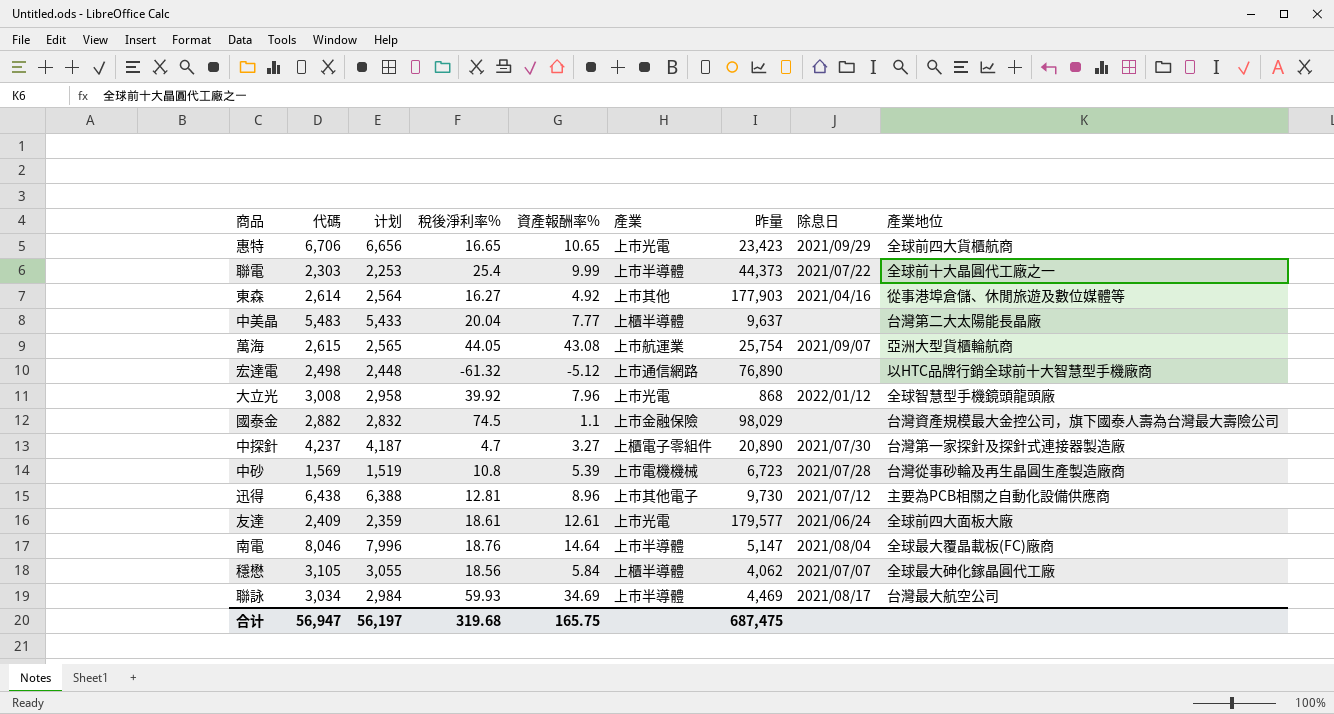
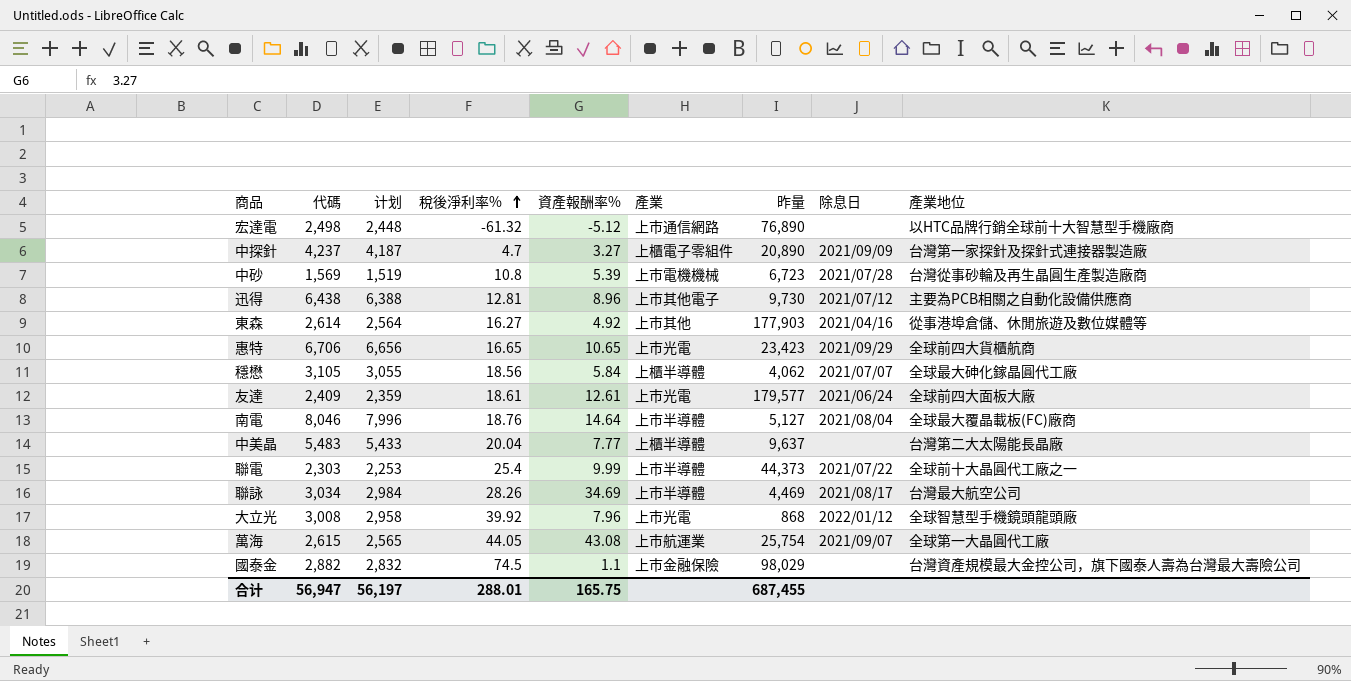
row order: none -> 稅後淨利率% ascending
中探針 | 除息日: 2021/07/30 -> 2021/09/09
南電 | 昨量: 5,147 -> 5,127
聯詠 | 稅後淨利率%: 59.93 -> 28.26
萬海 | 產業地位: 亞洲大型貨櫃輪航商 -> 全球第一大晶圓代工廠
合计 | 稅後淨利率%: 319.68 -> 288.01
合计 | 昨量: 687,475 -> 687,455

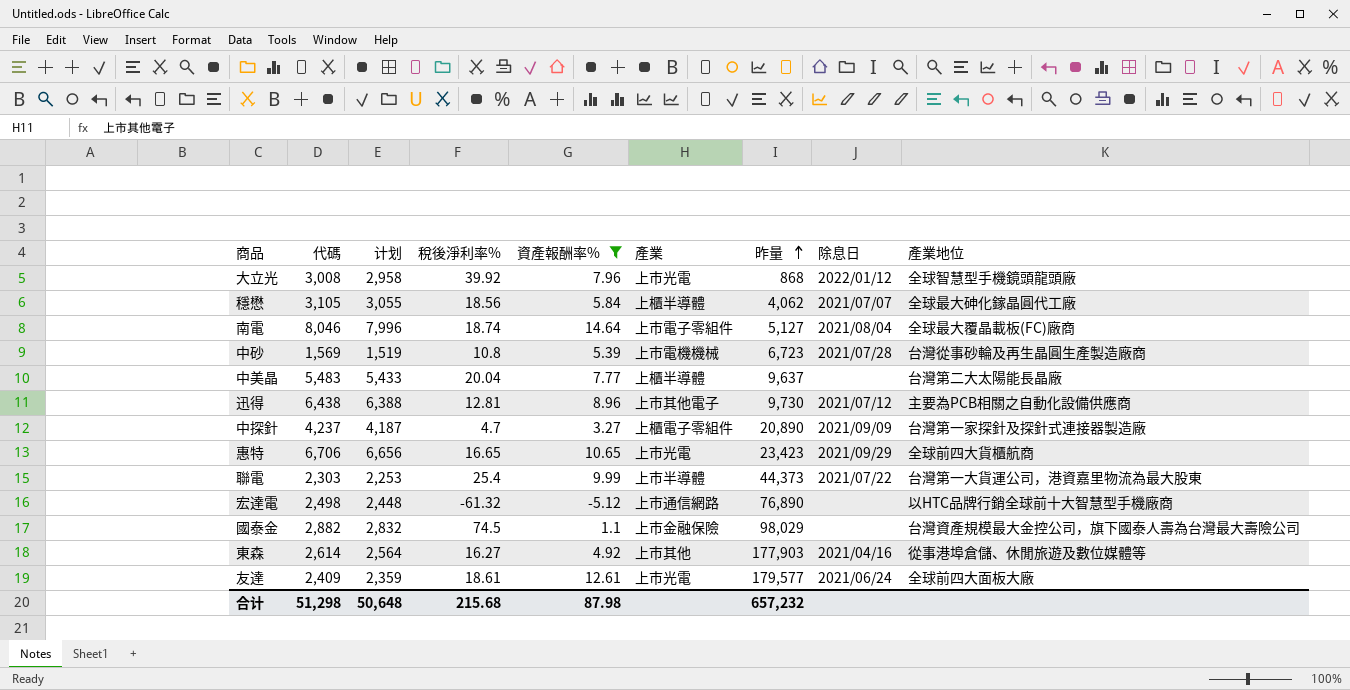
filter: none -> 資產報酬率% <= 14.64
row order: 稅後淨利率% ascending -> 昨量 ascending
南電 | 稅後淨利率%: 18.76 -> 18.74
南電 | 產業: 上市半導體 -> 上市電子零組件
聯電 | 產業地位: 全球前十大晶圓代工廠之一 -> 台灣第一大貨運公司，港資嘉里物流為最大股東
合计 | 代碼: 56,947 -> 51,298
合计 | 计划: 56,197 -> 50,648
合计 | 稅後淨利率%: 288.01 -> 215.68
合计 | 資產報酬率%: 165.75 -> 87.98
合计 | 昨量: 687,455 -> 657,232

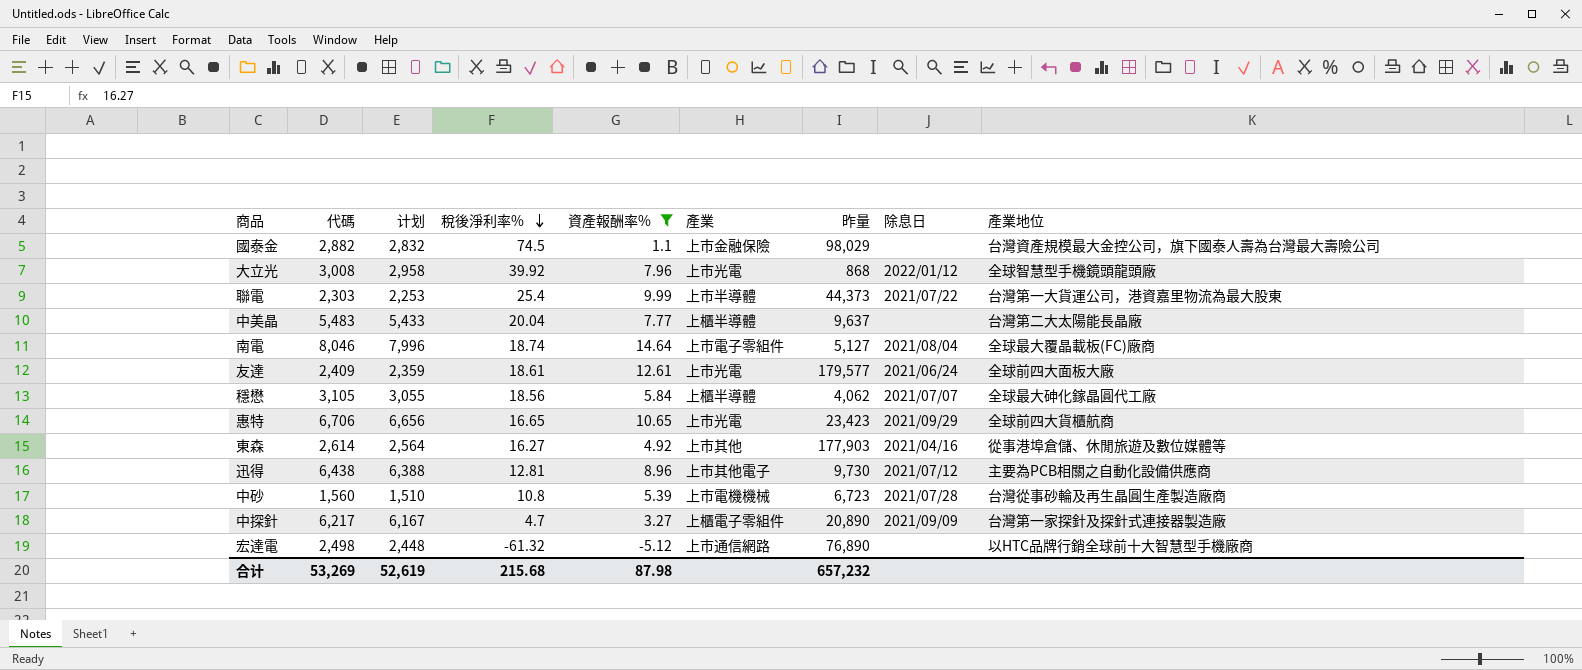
row order: 昨量 ascending -> 稅後淨利率% descending
中砂 | 代碼: 1,569 -> 1,560
中砂 | 计划: 1,519 -> 1,510
中探針 | 代碼: 4,237 -> 6,217
中探針 | 计划: 4,187 -> 6,167
合计 | 代碼: 51,298 -> 53,269
合计 | 计划: 50,648 -> 52,619

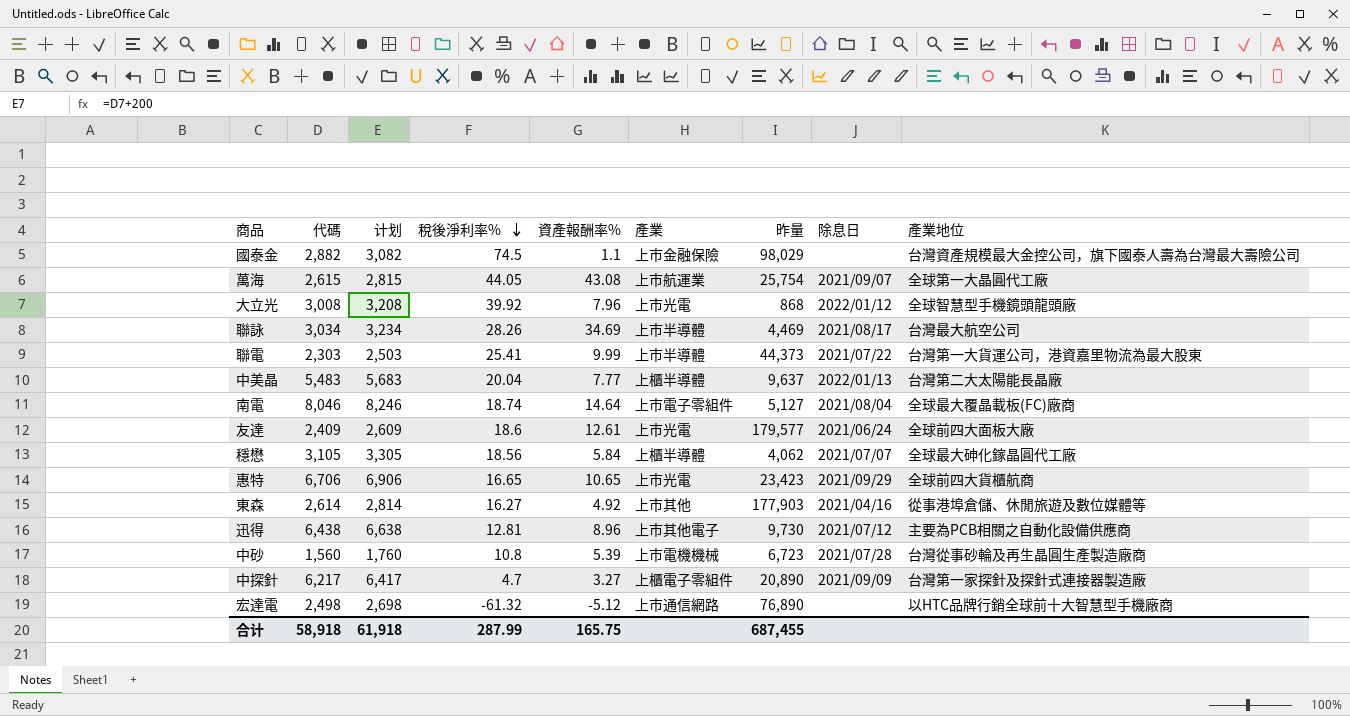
filter: 資產報酬率% <= 14.64 -> none
column 计划 | formula: [代碼] - 50 -> [代碼] + 200
聯電 | 稅後淨利率%: 25.4 -> 25.41
中美晶 | 除息日: none -> 2022/01/13
友達 | 稅後淨利率%: 18.61 -> 18.6
合计 | 代碼: 53,269 -> 58,918
合计 | 计划: 52,619 -> 61,918
合计 | 稅後淨利率%: 215.68 -> 287.99
合计 | 資產報酬率%: 87.98 -> 165.75
合计 | 昨量: 657,232 -> 687,455

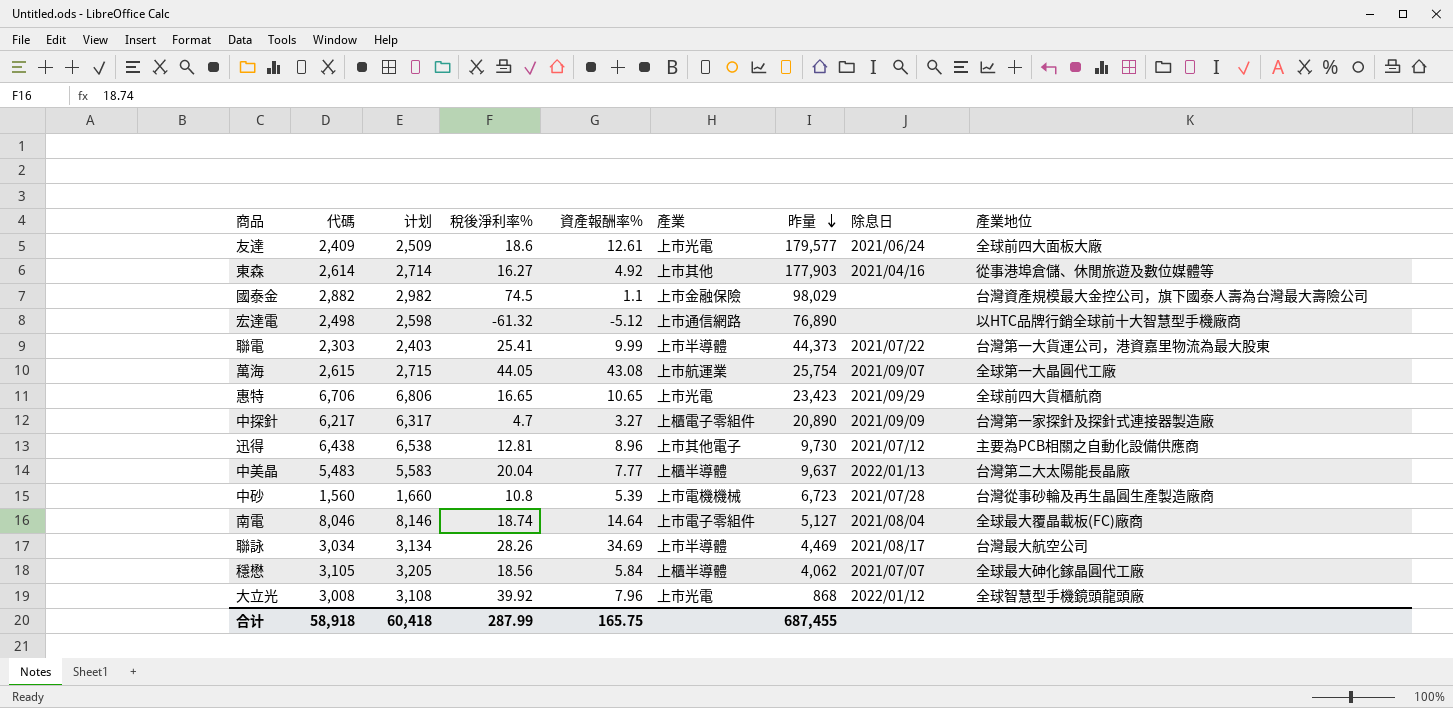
row order: 稅後淨利率% descending -> 昨量 descending
column 计划 | formula: [代碼] + 200 -> [代碼] + 100
合计 | 计划: 61,918 -> 60,418

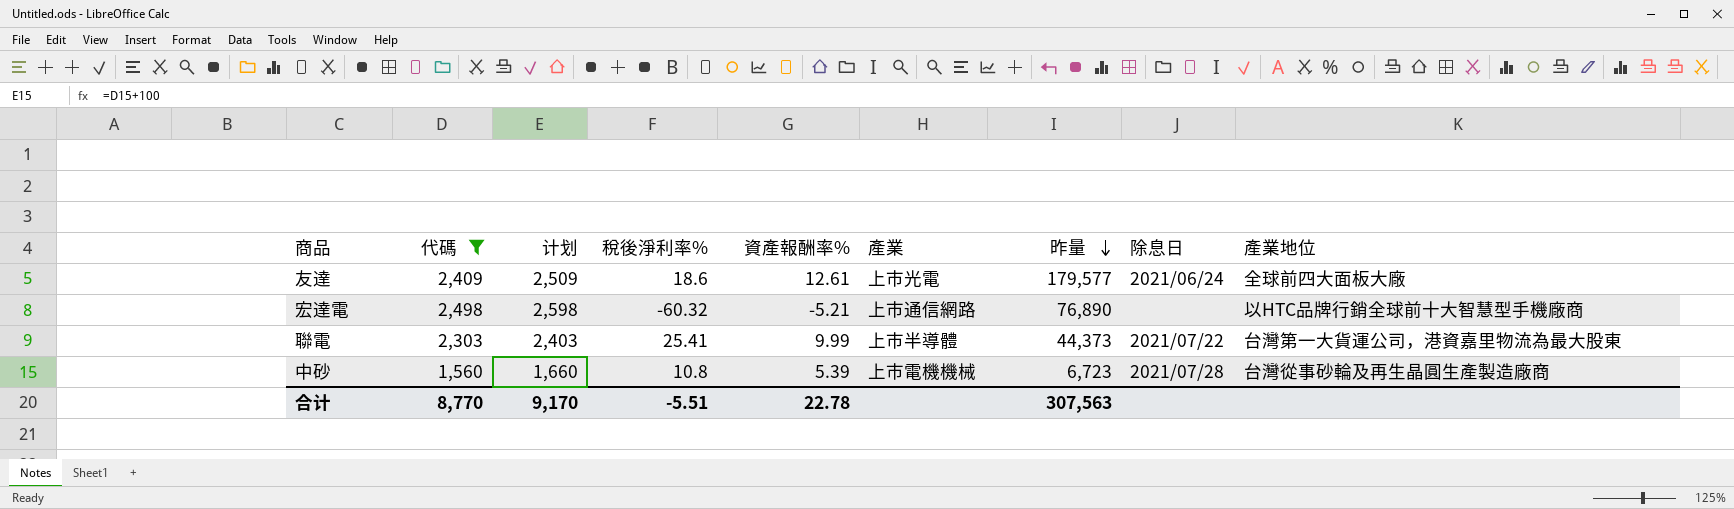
filter: none -> 代碼 <= 2,498
宏達電 | 稅後淨利率%: -61.32 -> -60.32
宏達電 | 資產報酬率%: -5.12 -> -5.21
合计 | 代碼: 58,918 -> 8,770
合计 | 计划: 60,418 -> 9,170
合计 | 稅後淨利率%: 287.99 -> -5.51
合计 | 資產報酬率%: 165.75 -> 22.78
合计 | 昨量: 687,455 -> 307,563

